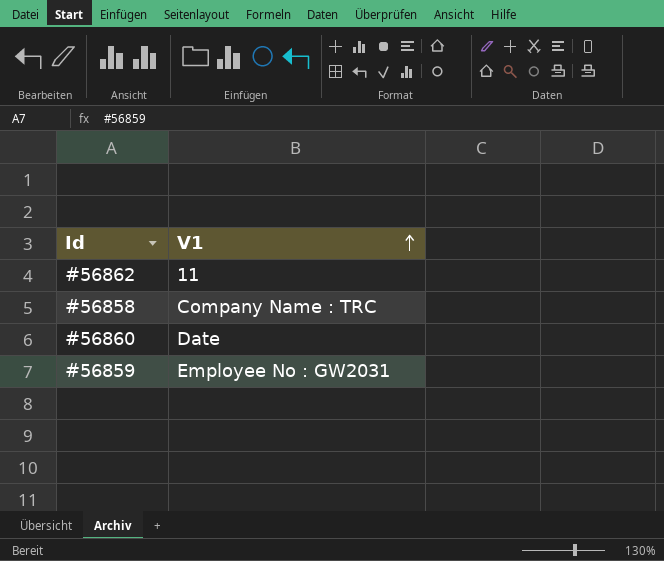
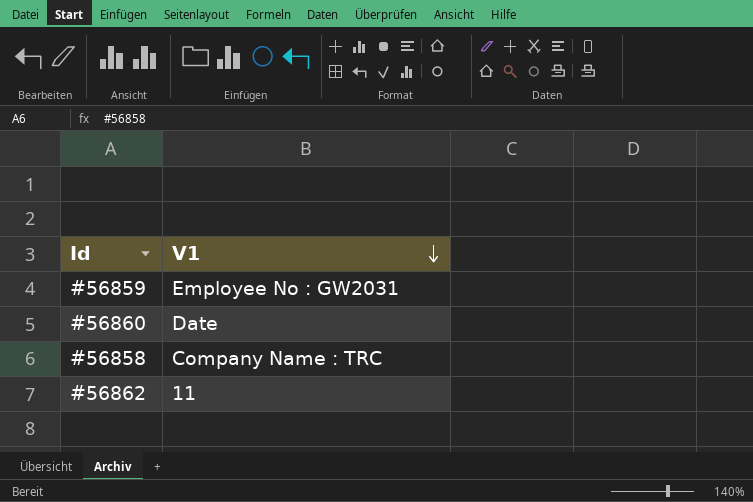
row order: V1 ascending -> V1 descending

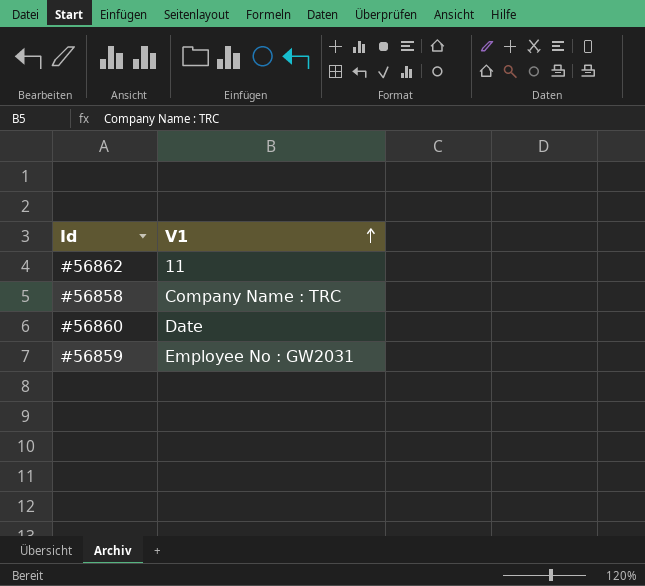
row order: V1 descending -> V1 ascending

